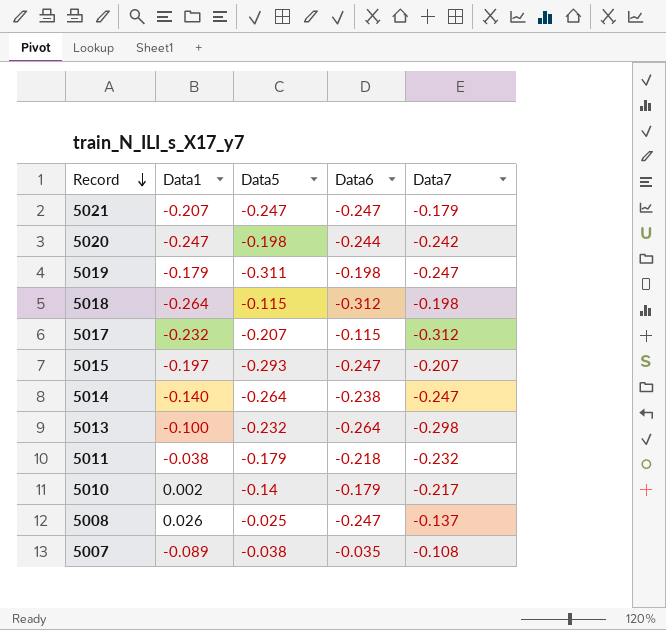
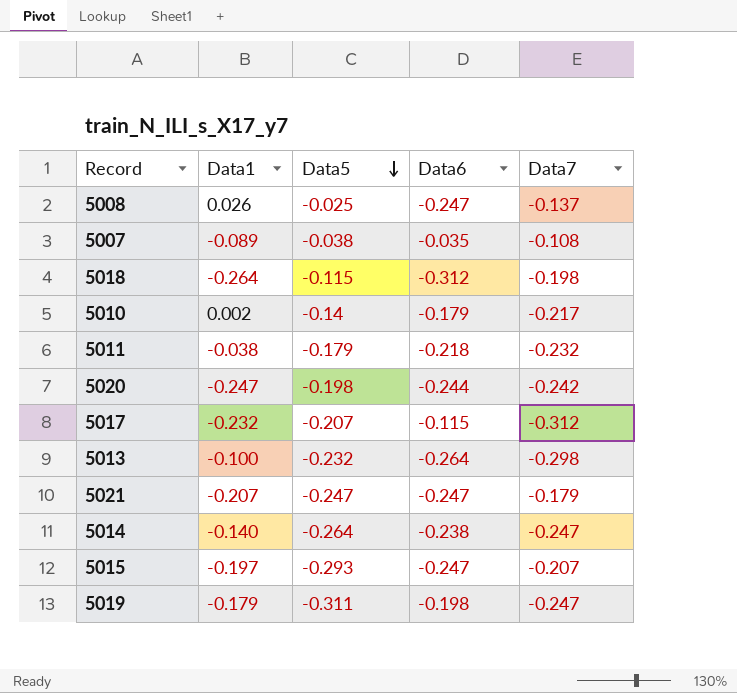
row order: Record descending -> Data5 descending

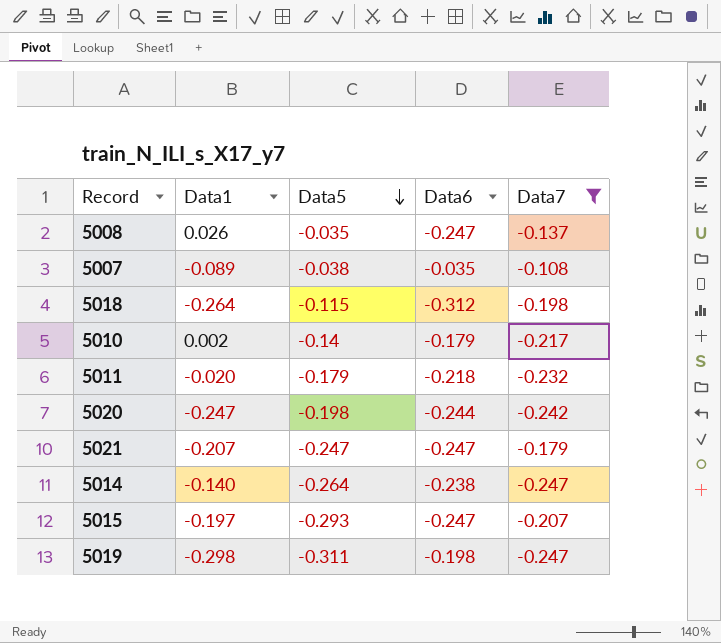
filter: none -> Data7 >= -0.247
5008 | Data5: -0.025 -> -0.035
5011 | Data1: -0.038 -> -0.020
5019 | Data1: -0.179 -> -0.298

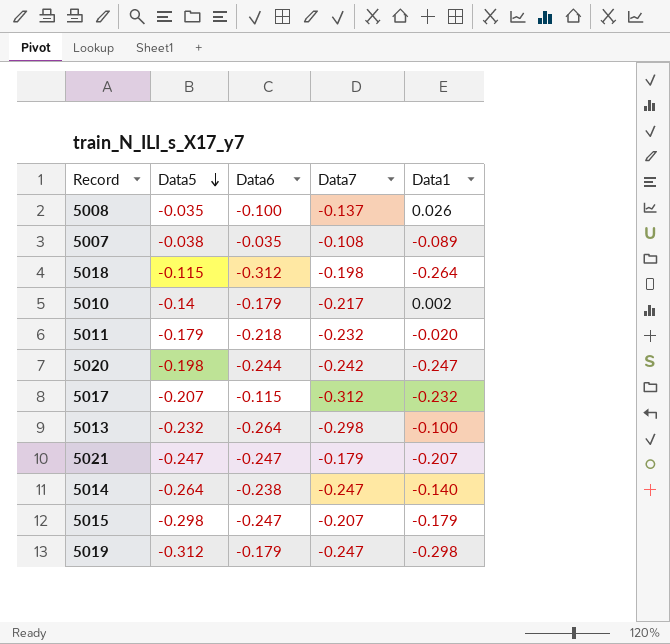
filter: Data7 >= -0.247 -> none
column Data1 | position: 2 -> 5
5008 | Data6: -0.247 -> -0.100
5015 | Data5: -0.293 -> -0.298
5015 | Data1: -0.197 -> -0.179
5019 | Data5: -0.311 -> -0.312
5019 | Data6: -0.198 -> -0.179

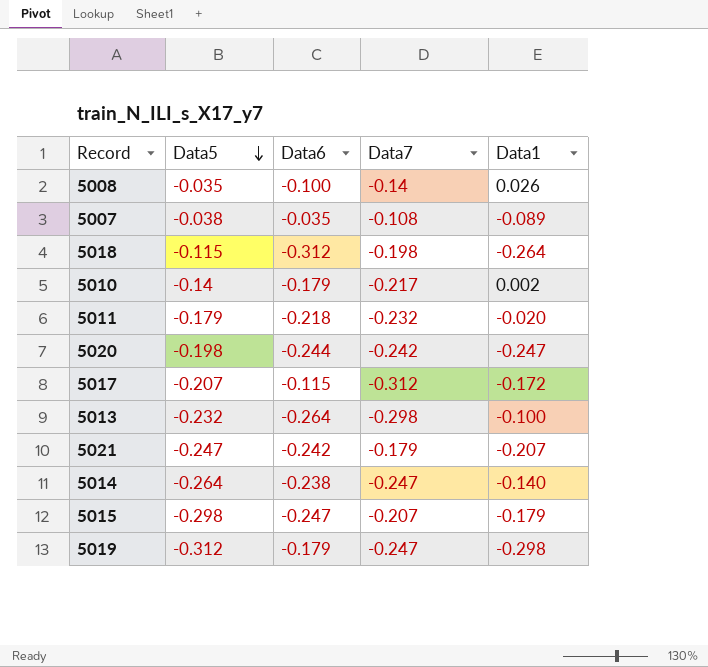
5008 | Data7: -0.137 -> -0.14
5017 | Data1: -0.232 -> -0.172
5021 | Data6: -0.247 -> -0.242

